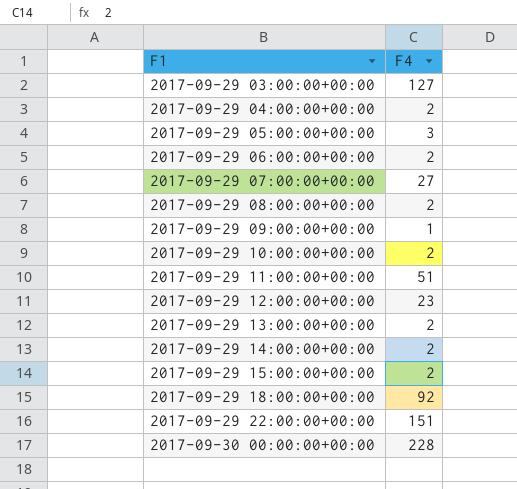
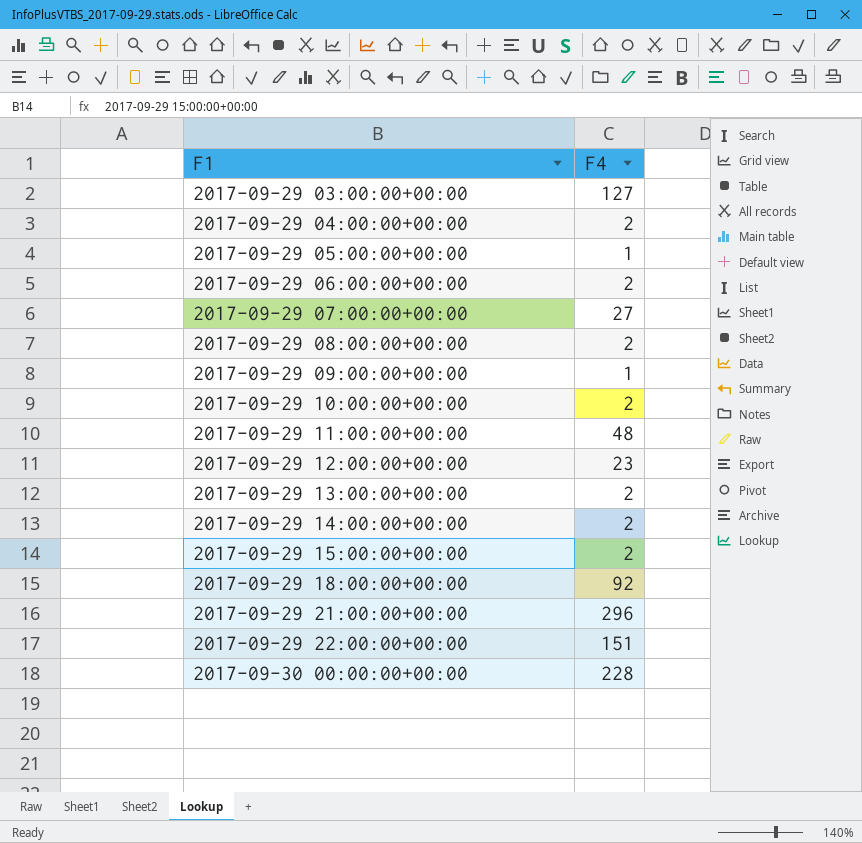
2017-09-29 05:00:00+00:00 | F4: 3 -> 1
2017-09-29 11:00:00+00:00 | F4: 51 -> 48
row 2017-09-29 21:00:00+00:00: none -> 296

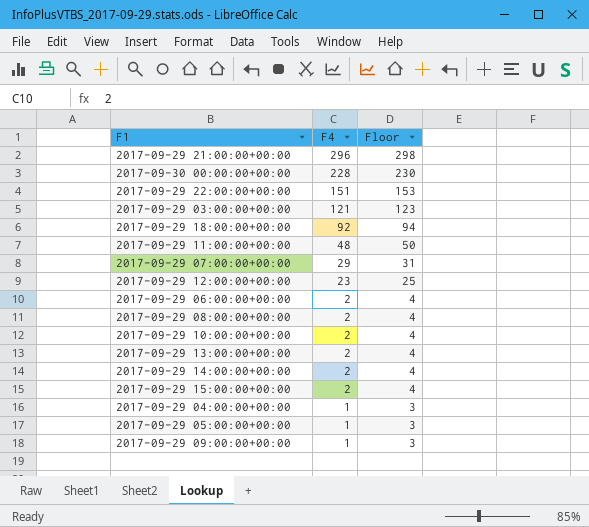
row order: F1 ascending -> F4 descending
column Floor | formula: none -> [F4] + 2
2017-09-29 03:00:00+00:00 | F4: 127 -> 121
2017-09-29 07:00:00+00:00 | F4: 27 -> 29
2017-09-29 04:00:00+00:00 | F4: 2 -> 1

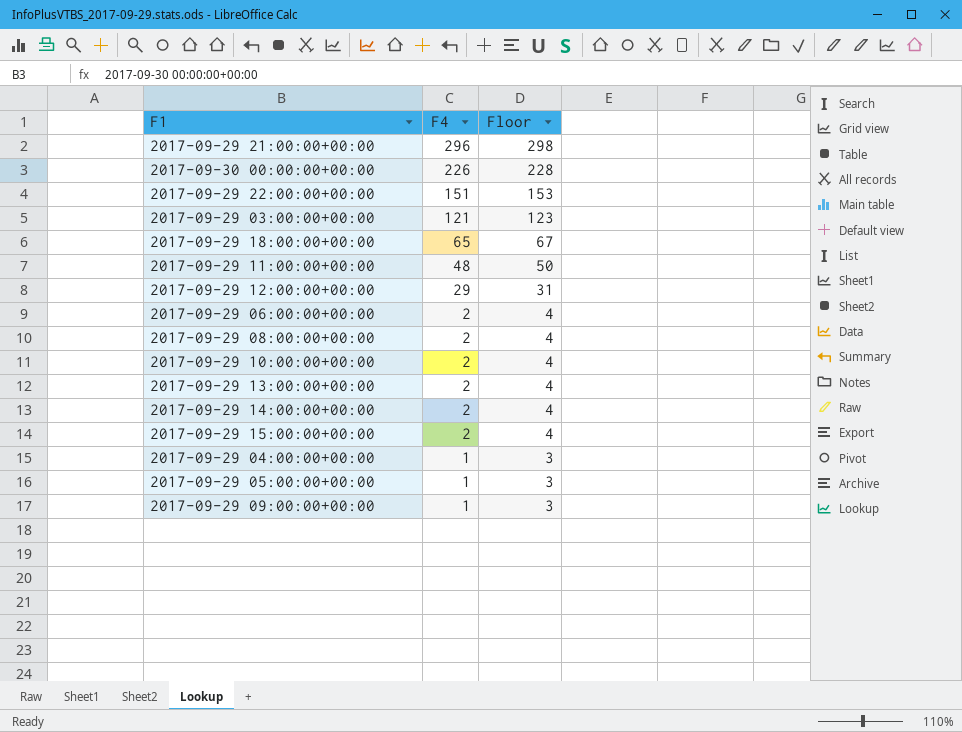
row 2017-09-29 07:00:00+00:00: 29 | 31 -> none
2017-09-30 00:00:00+00:00 | F4: 228 -> 226
2017-09-30 00:00:00+00:00 | Floor: 230 -> 228
2017-09-29 18:00:00+00:00 | F4: 92 -> 65
2017-09-29 18:00:00+00:00 | Floor: 94 -> 67
2017-09-29 12:00:00+00:00 | F4: 23 -> 29
2017-09-29 12:00:00+00:00 | Floor: 25 -> 31

